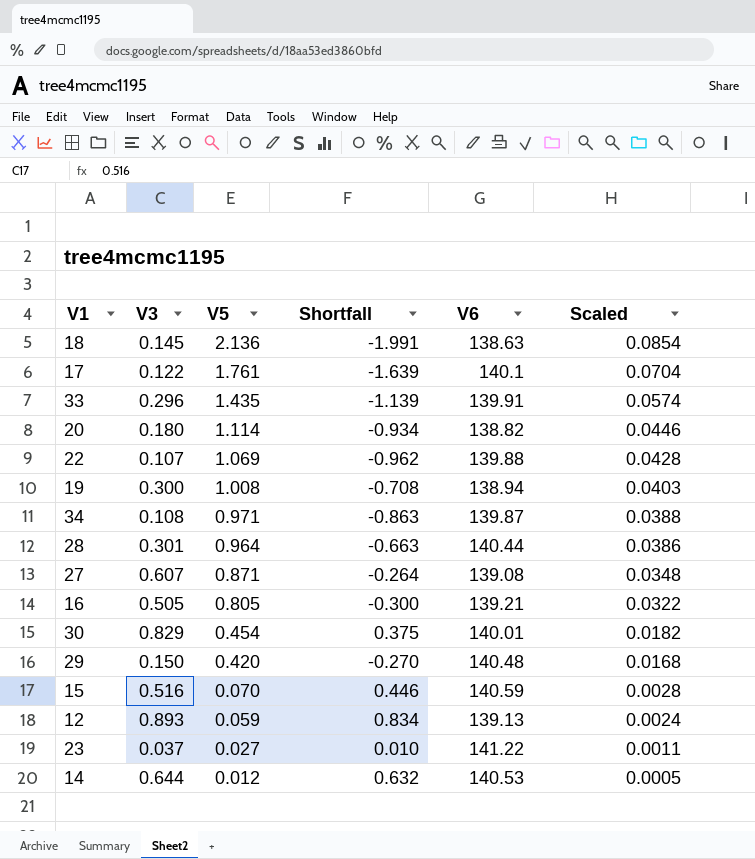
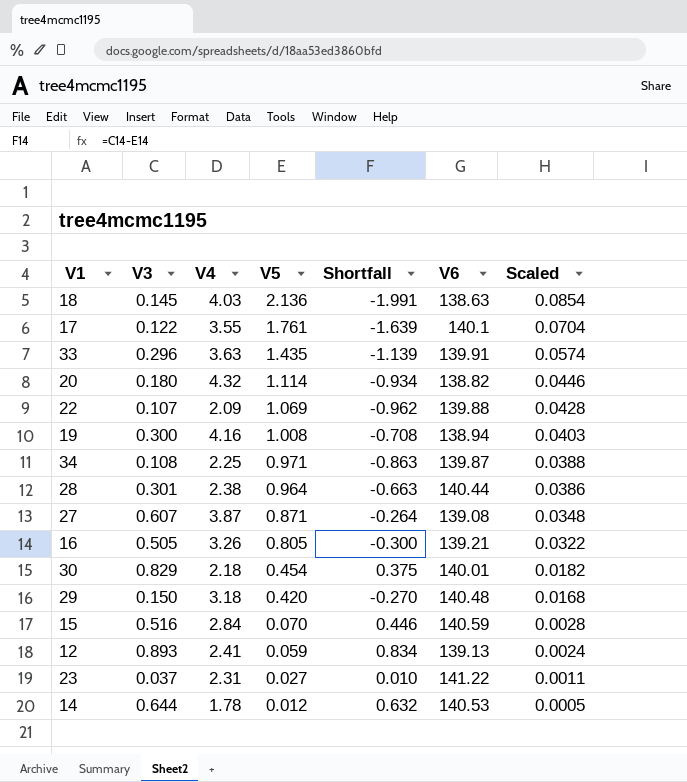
column V4 | position: none -> 3

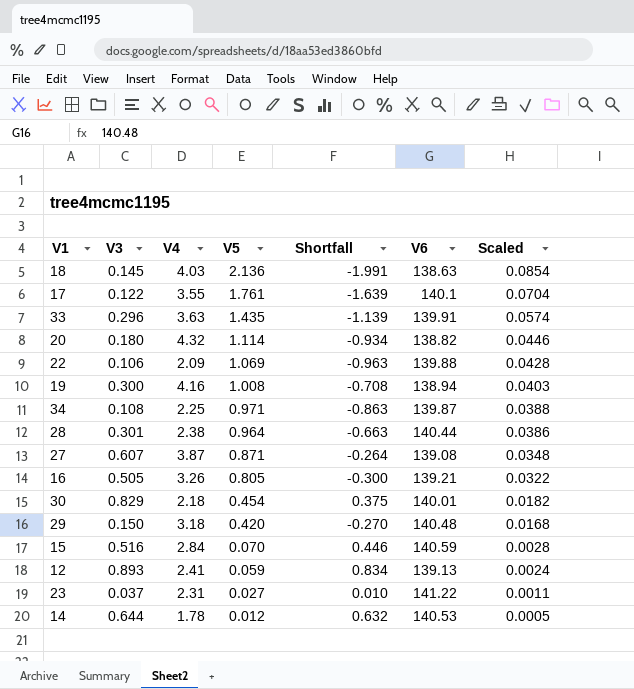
22 | V3: 0.107 -> 0.106
22 | Shortfall: -0.962 -> -0.963

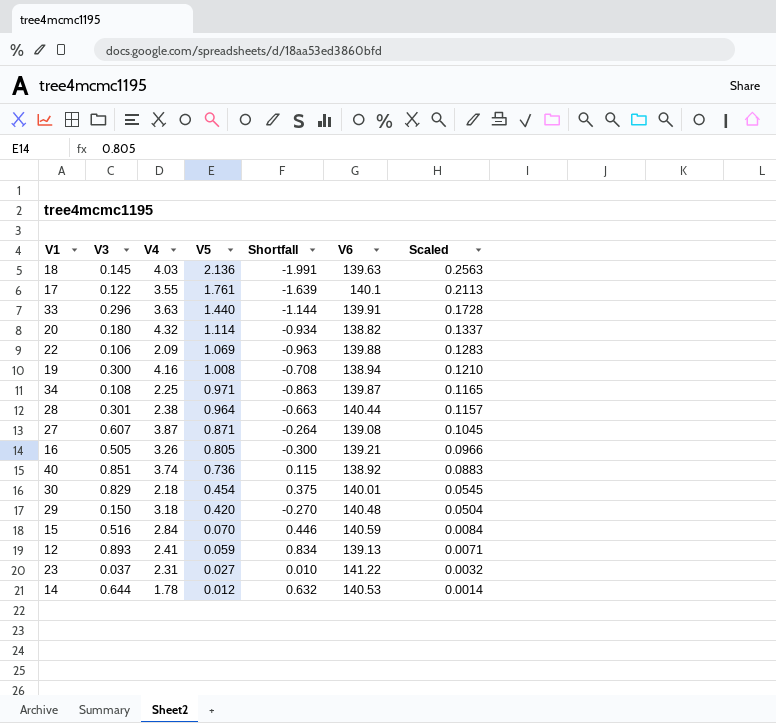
column Scaled | formula: [V5] * 0.04 -> [V5] * 0.12
18 | V6: 138.63 -> 139.63
33 | V5: 1.435 -> 1.440
33 | Shortfall: -1.139 -> -1.144
row 40: none -> 0.851 | 3.74 | 0.736 | 0.115 | 138.92 | 0.0883

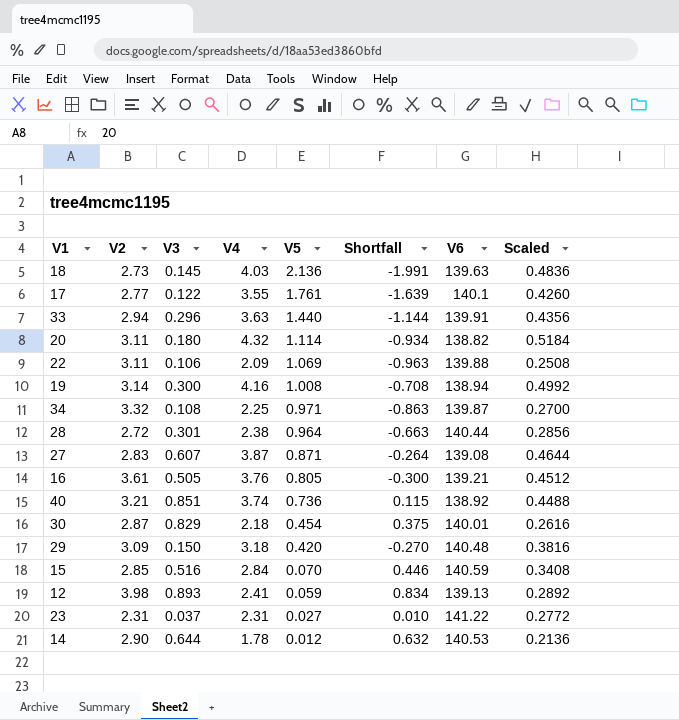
column V2 | position: none -> 2
column Scaled | formula: [V5] * 0.12 -> [V4] * 0.12
16 | V4: 3.26 -> 3.76

